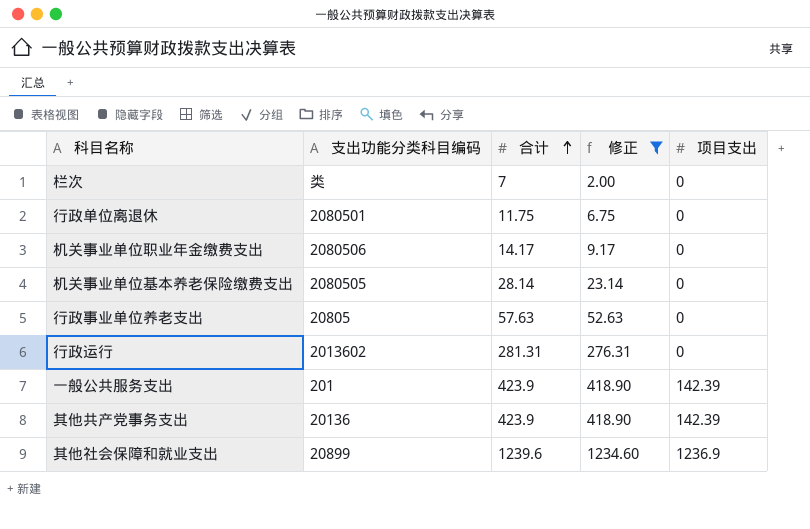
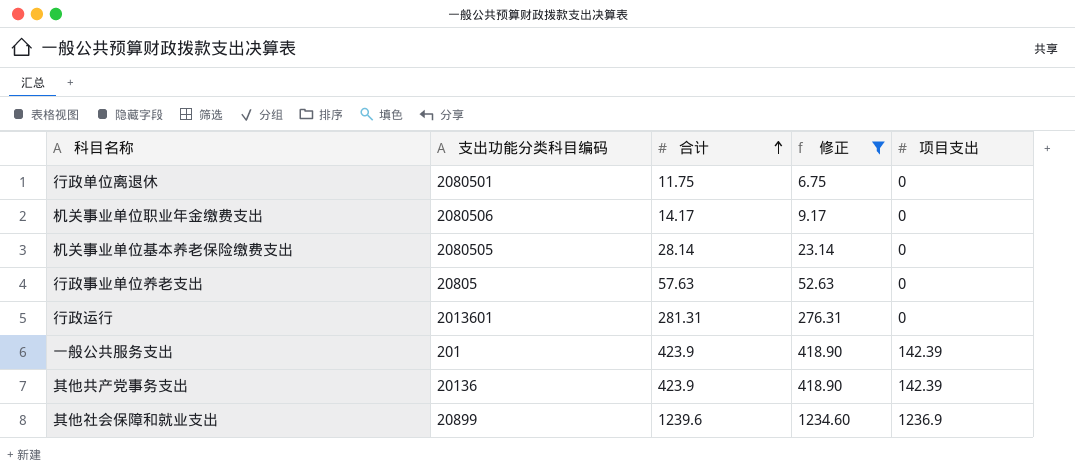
row 栏次: 类 | 7 | 2.00 | 0 -> none
行政运行 | 支出功能分类科目编码: 2013602 -> 2013601

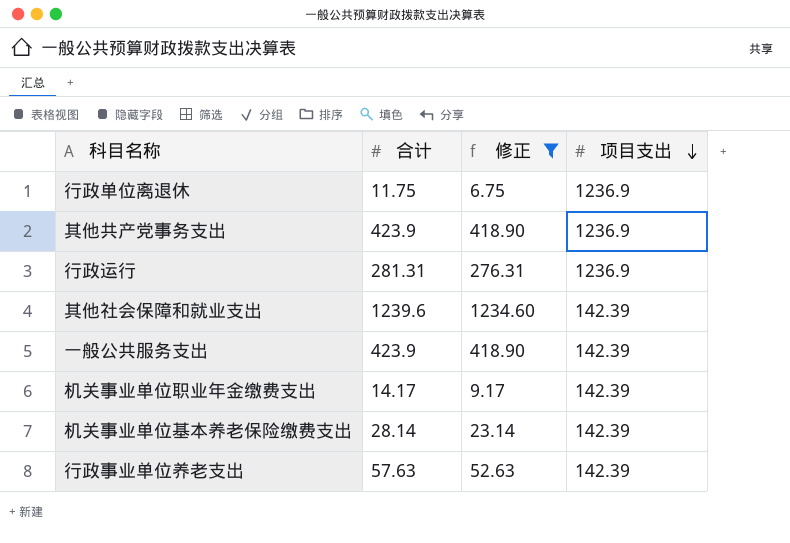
row order: 合计 ascending -> 项目支出 descending
column 支出功能分类科目编码 | position: 2 -> none
行政单位离退休 | 项目支出: 0 -> 1236.9
其他共产党事务支出 | 项目支出: 142.39 -> 1236.9
行政运行 | 项目支出: 0 -> 1236.9
其他社会保障和就业支出 | 项目支出: 1236.9 -> 142.39
机关事业单位职业年金缴费支出 | 项目支出: 0 -> 142.39
机关事业单位基本养老保险缴费支出 | 项目支出: 0 -> 142.39
行政事业单位养老支出 | 项目支出: 0 -> 142.39

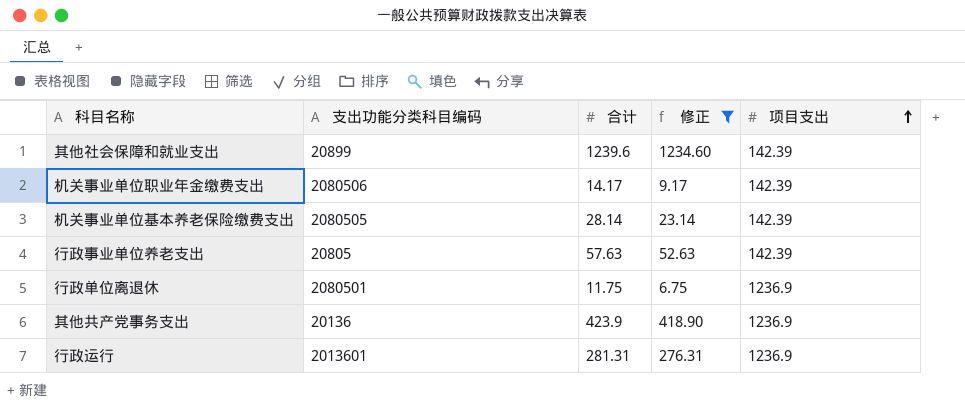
row order: 项目支出 descending -> 项目支出 ascending
column 支出功能分类科目编码 | position: none -> 2
row 一般公共服务支出: 423.9 | 418.90 | 142.39 -> none

